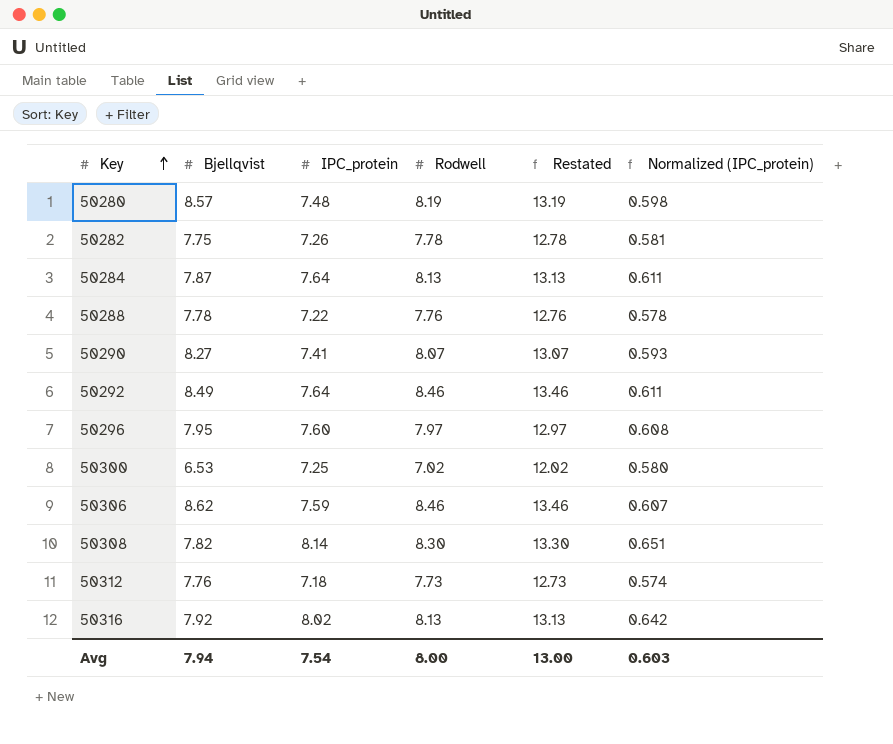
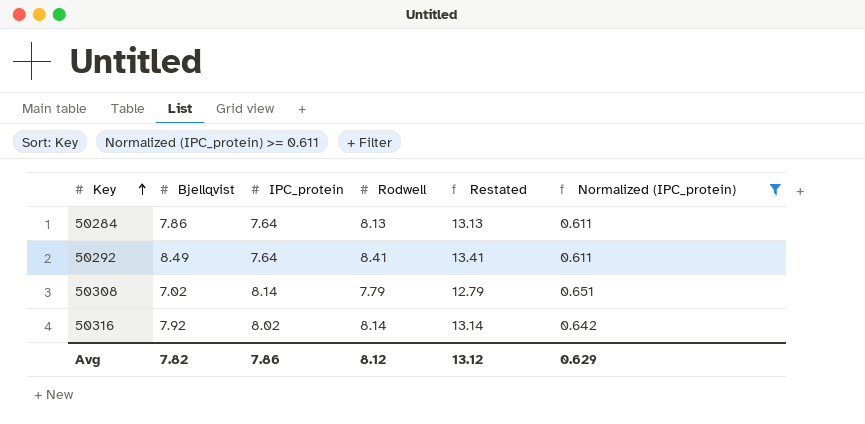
filter: none -> Normalized (IPC_protein) >= 0.611
50284 | Bjellqvist: 7.87 -> 7.86
50292 | Rodwell: 8.46 -> 8.41
50292 | Restated: 13.46 -> 13.41
50308 | Bjellqvist: 7.82 -> 7.02
50308 | Rodwell: 8.30 -> 7.79
50308 | Restated: 13.30 -> 12.79
50316 | Rodwell: 8.13 -> 8.14
50316 | Restated: 13.13 -> 13.14
Avg | Bjellqvist: 7.94 -> 7.82
Avg | IPC_protein: 7.54 -> 7.86
Avg | Rodwell: 8.00 -> 8.12
Avg | Restated: 13.00 -> 13.12
Avg | Normalized (IPC_protein): 0.603 -> 0.629

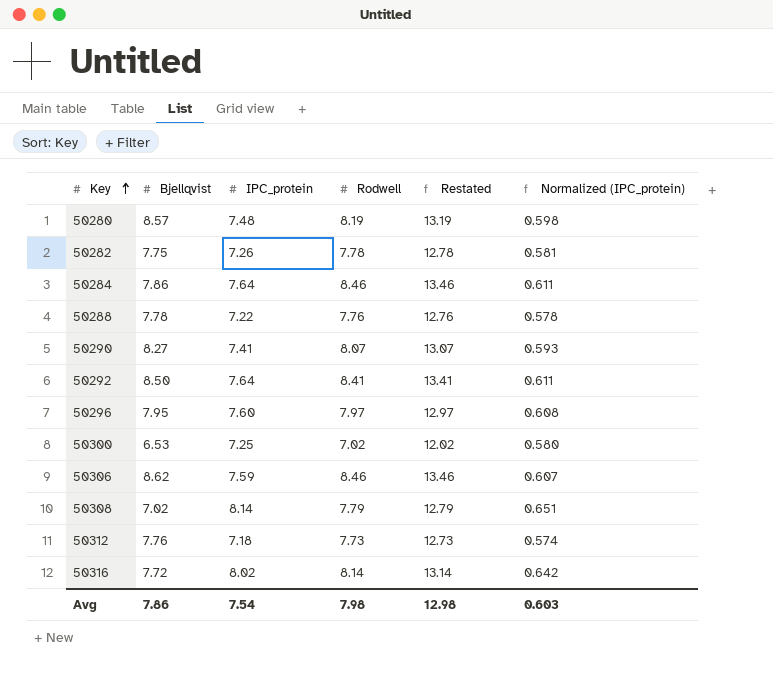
filter: Normalized (IPC_protein) >= 0.611 -> none
50284 | Rodwell: 8.13 -> 8.46
50284 | Restated: 13.13 -> 13.46
50292 | Bjellqvist: 8.49 -> 8.50
50316 | Bjellqvist: 7.92 -> 7.72
Avg | Bjellqvist: 7.82 -> 7.86
Avg | IPC_protein: 7.86 -> 7.54
Avg | Rodwell: 8.12 -> 7.98
Avg | Restated: 13.12 -> 12.98
Avg | Normalized (IPC_protein): 0.629 -> 0.603

